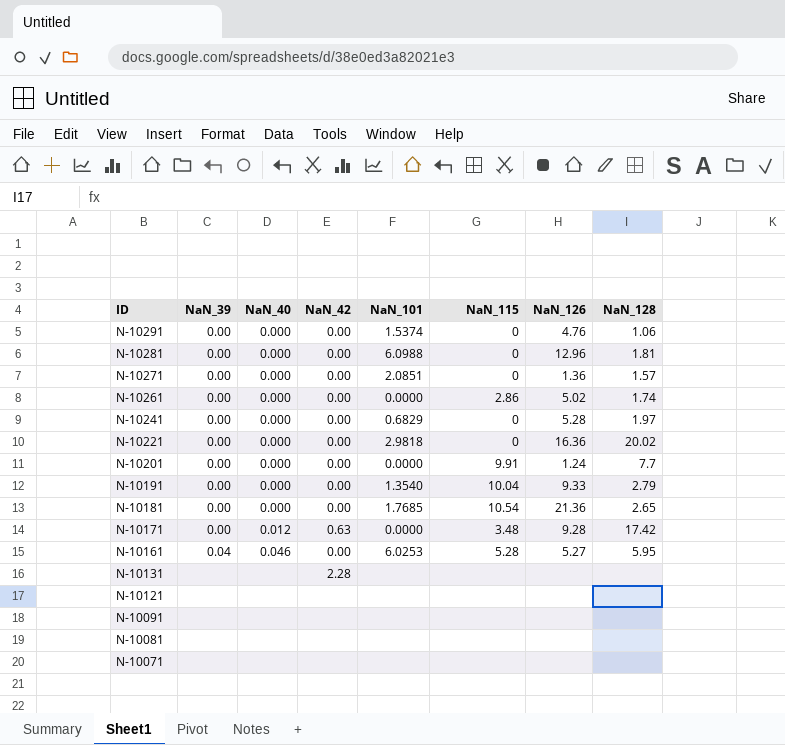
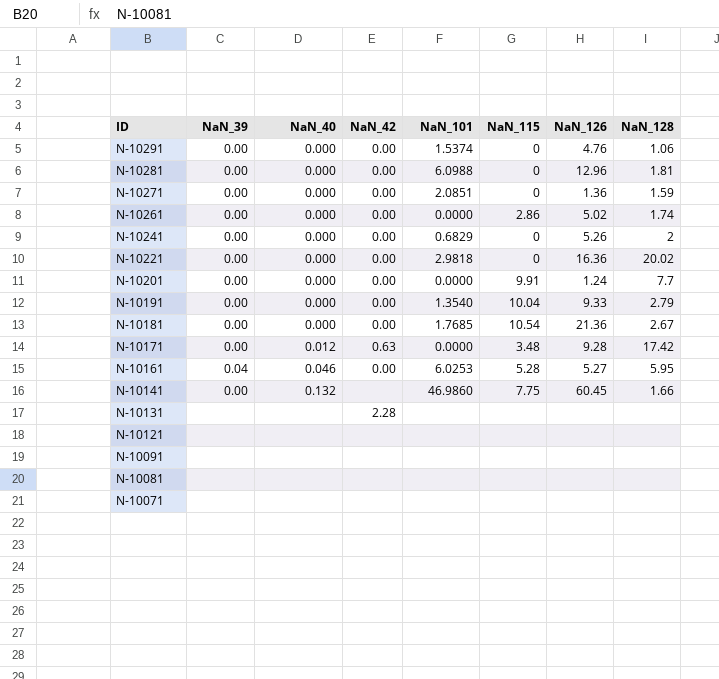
N-10271 | NaN_128: 1.57 -> 1.59
N-10241 | NaN_126: 5.28 -> 5.26
N-10241 | NaN_128: 1.97 -> 2
N-10181 | NaN_128: 2.65 -> 2.67
row N-10141: none -> 0.00 | 0.132 | none | 46.9860 | 7.75 | 60.45 | 1.66

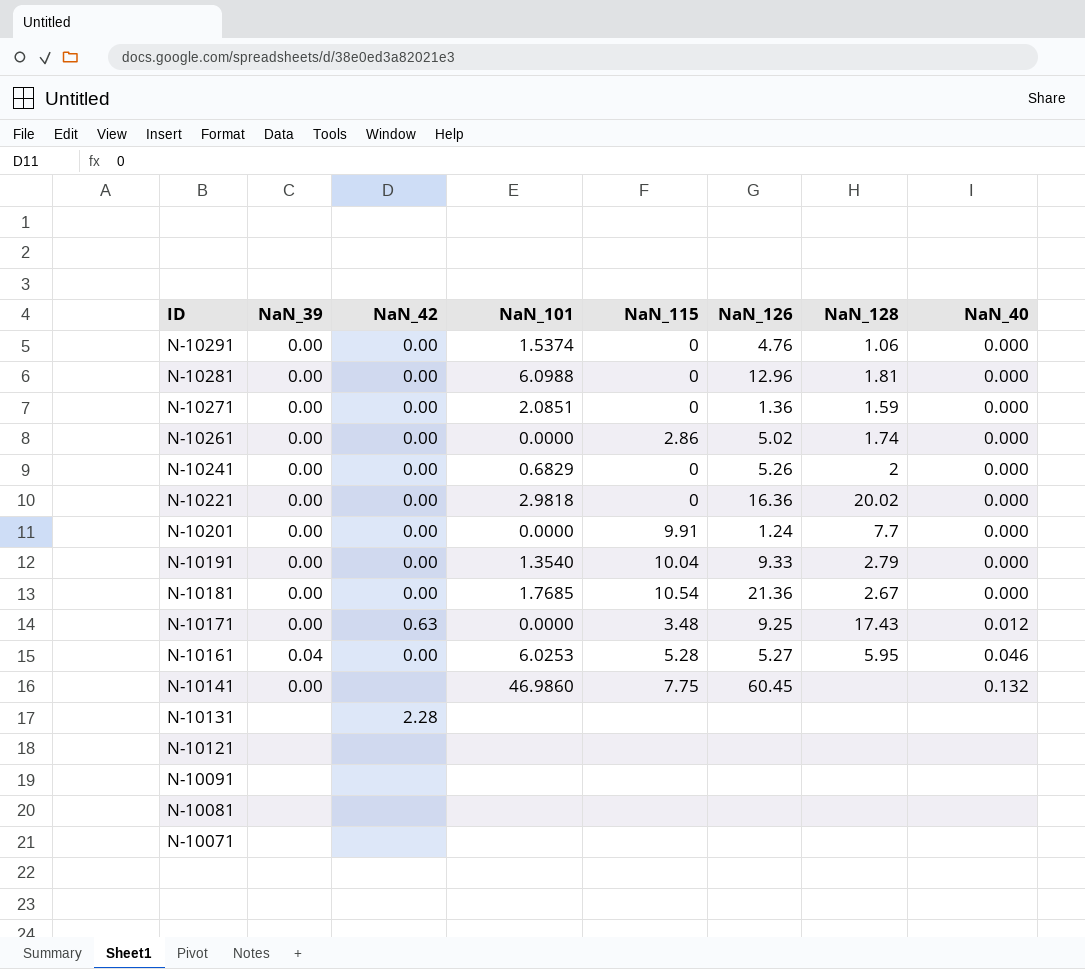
column NaN_40 | position: 3 -> 8
N-10171 | NaN_126: 9.28 -> 9.25
N-10171 | NaN_128: 17.42 -> 17.43
N-10141 | NaN_128: 1.66 -> none

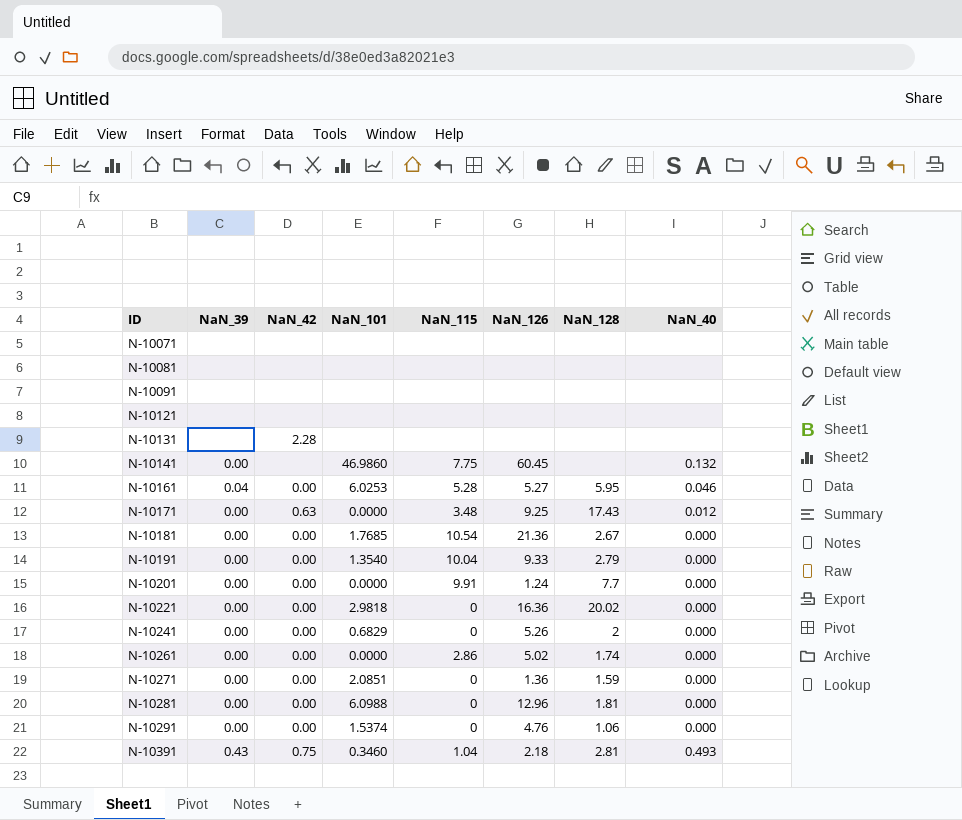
row order: ID descending -> ID ascending
row N-10391: none -> 0.43 | 0.75 | 0.3460 | 1.04 | 2.18 | 2.81 | 0.493

